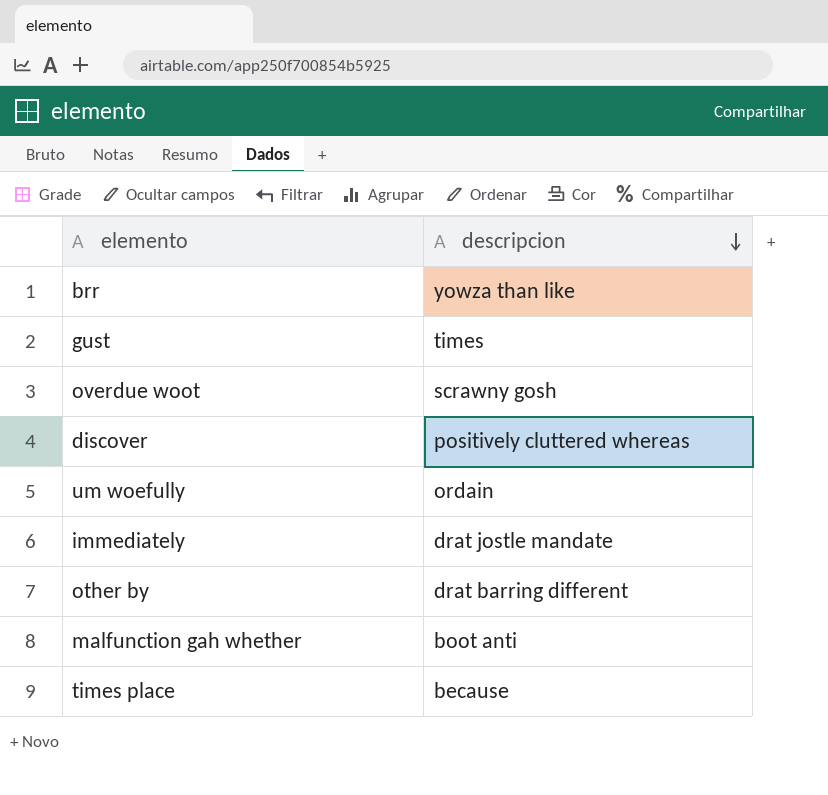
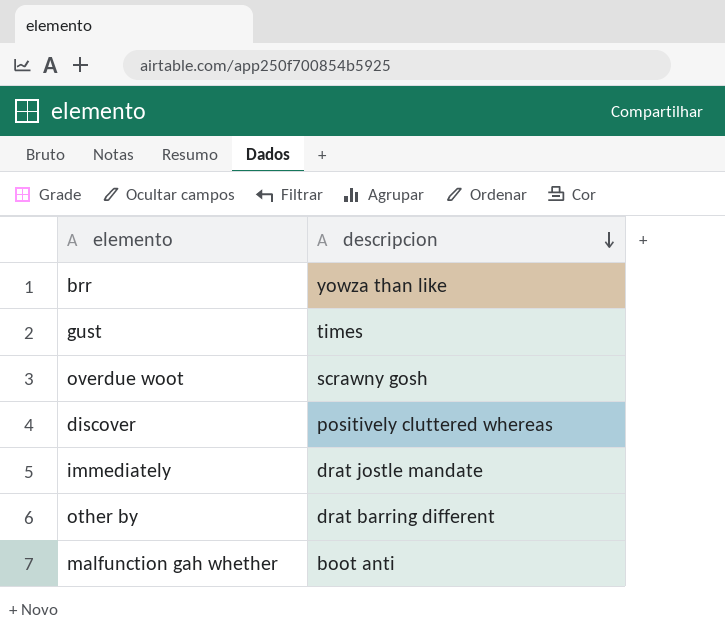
row um woefully: ordain -> none
row times place: because -> none

